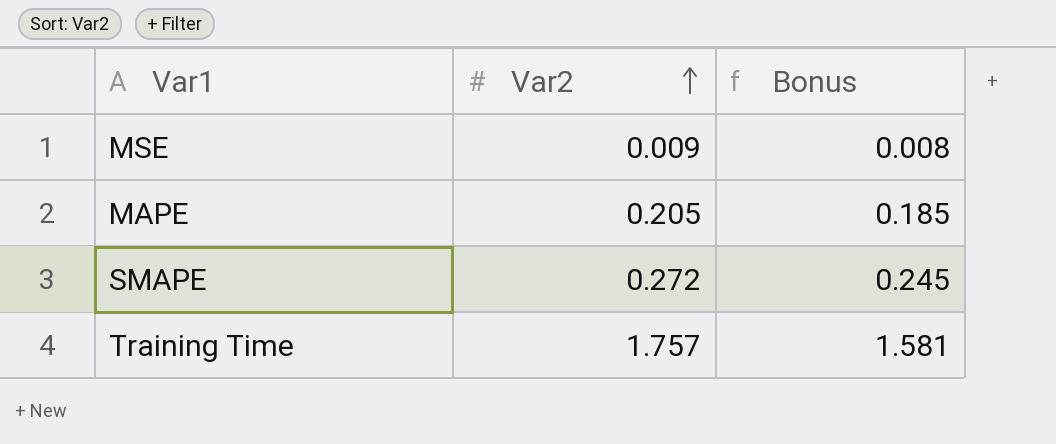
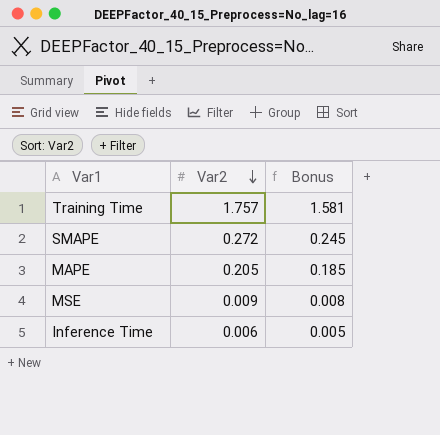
row order: Var2 ascending -> Var2 descending
row Inference Time: none -> 0.006 | 0.005

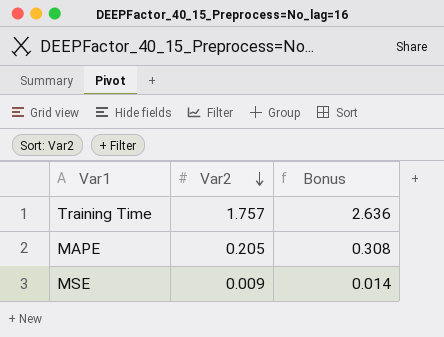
column Bonus | formula: [Var2] * 0.9 -> [Var2] * 1.5
row SMAPE: 0.272 | 0.245 -> none
row Inference Time: 0.006 | 0.005 -> none

